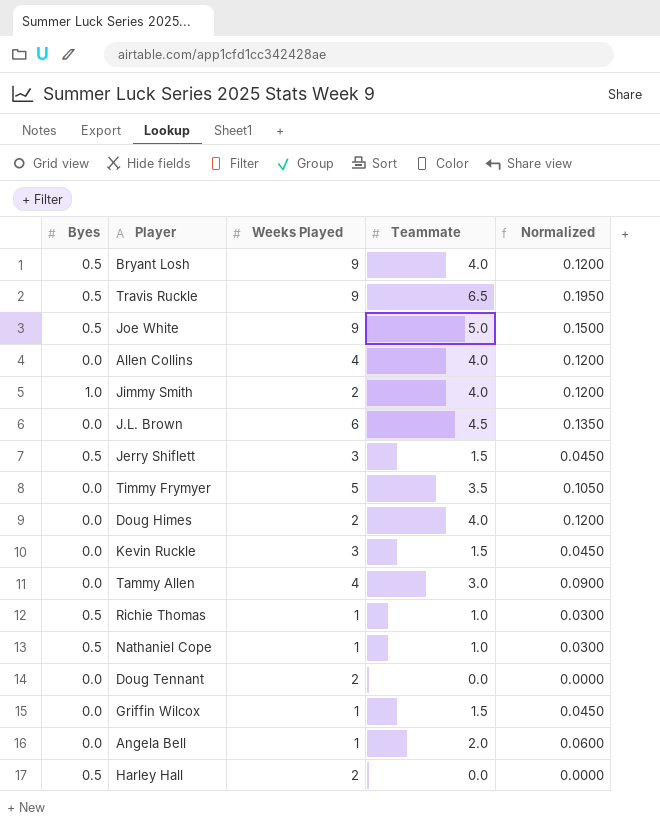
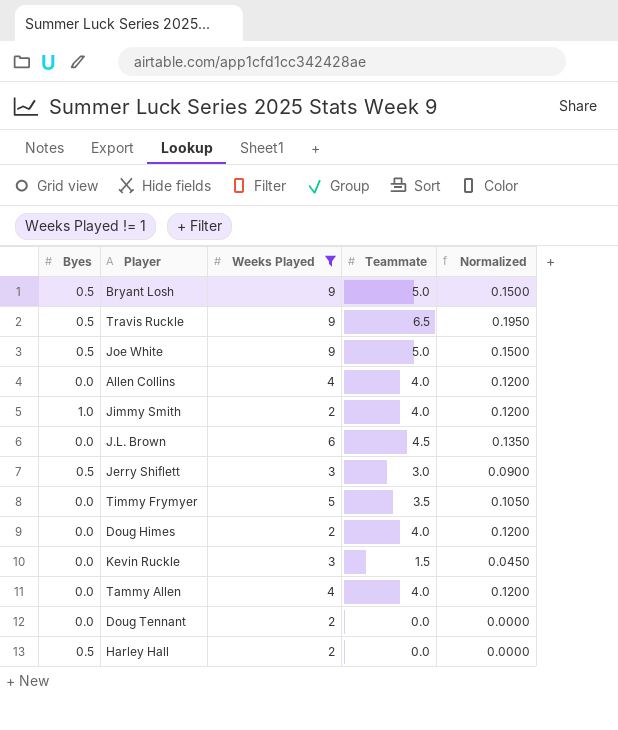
filter: none -> Weeks Played != 1
Bryant Losh | Teammate: 4.0 -> 5.0
Bryant Losh | Normalized: 0.1200 -> 0.1500
Jerry Shiflett | Teammate: 1.5 -> 3.0
Jerry Shiflett | Normalized: 0.0450 -> 0.0900
Tammy Allen | Teammate: 3.0 -> 4.0
Tammy Allen | Normalized: 0.0900 -> 0.1200

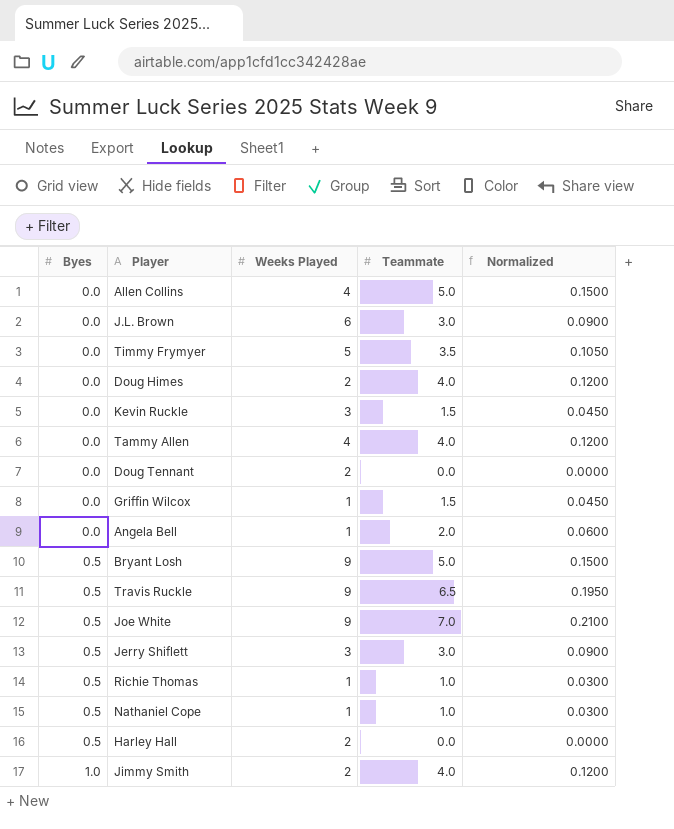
filter: Weeks Played != 1 -> none
row order: none -> Byes ascending
Allen Collins | Teammate: 4.0 -> 5.0
Allen Collins | Normalized: 0.1200 -> 0.1500
J.L. Brown | Teammate: 4.5 -> 3.0
J.L. Brown | Normalized: 0.1350 -> 0.0900
Joe White | Teammate: 5.0 -> 7.0
Joe White | Normalized: 0.1500 -> 0.2100

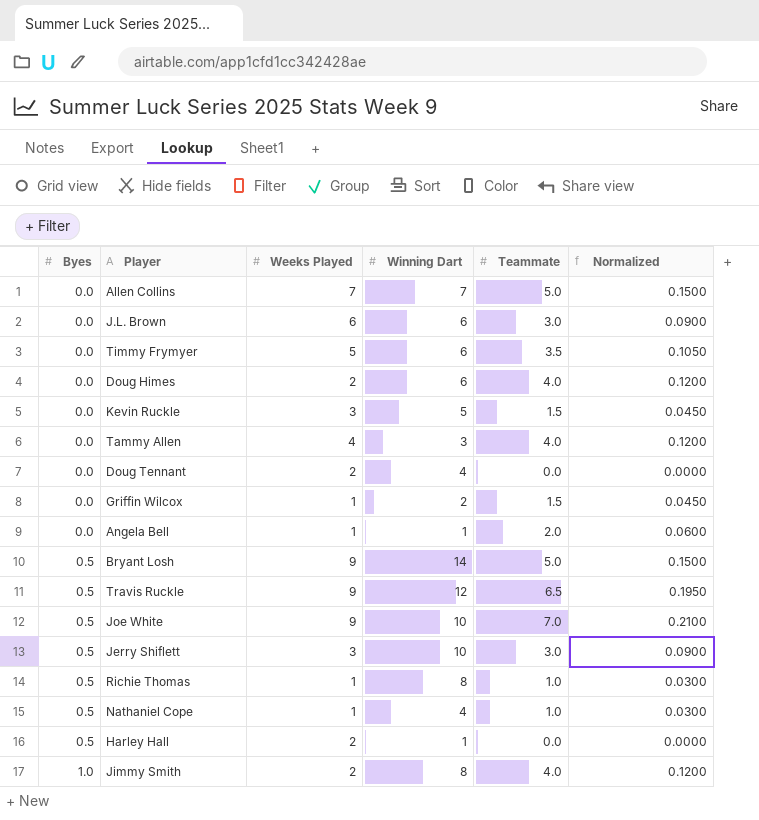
column Winning Dart | position: none -> 4
Allen Collins | Weeks Played: 4 -> 7

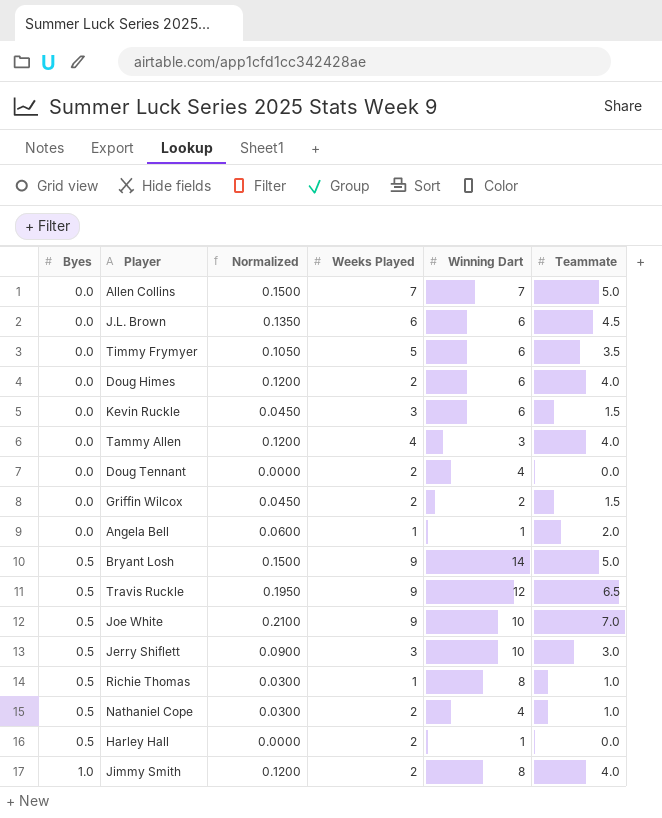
column Normalized | position: 6 -> 3
J.L. Brown | Normalized: 0.0900 -> 0.1350
J.L. Brown | Teammate: 3.0 -> 4.5
Kevin Ruckle | Winning Dart: 5 -> 6
Griffin Wilcox | Weeks Played: 1 -> 2
Nathaniel Cope | Weeks Played: 1 -> 2

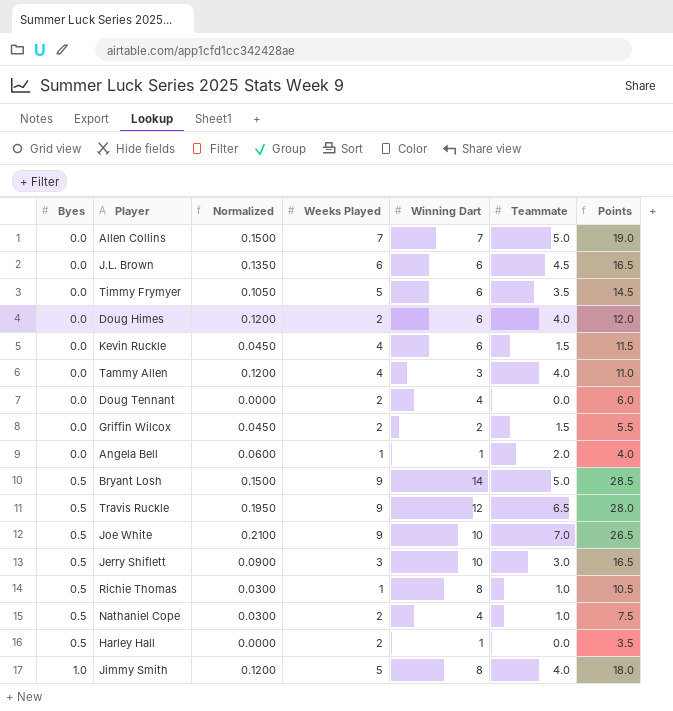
column Points | formula: none -> [Byes] + [Weeks Played] + [Winning Dart] + [Teammate]
Kevin Ruckle | Weeks Played: 3 -> 4
Jimmy Smith | Weeks Played: 2 -> 5

